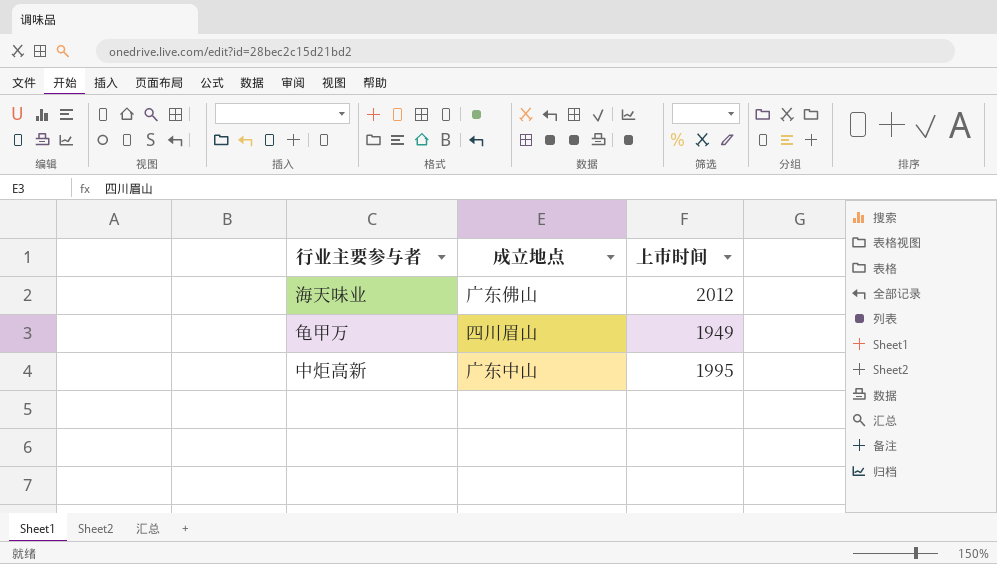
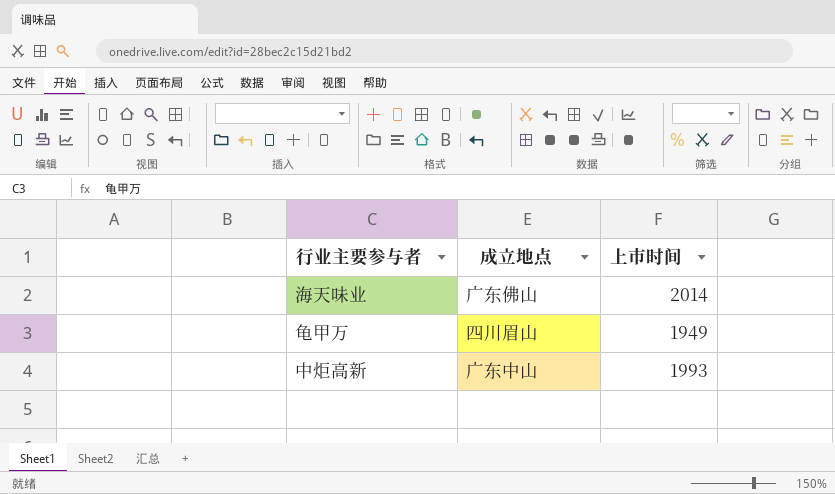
海天味业 | 上市时间: 2012 -> 2014
中炬高新 | 上市时间: 1995 -> 1993

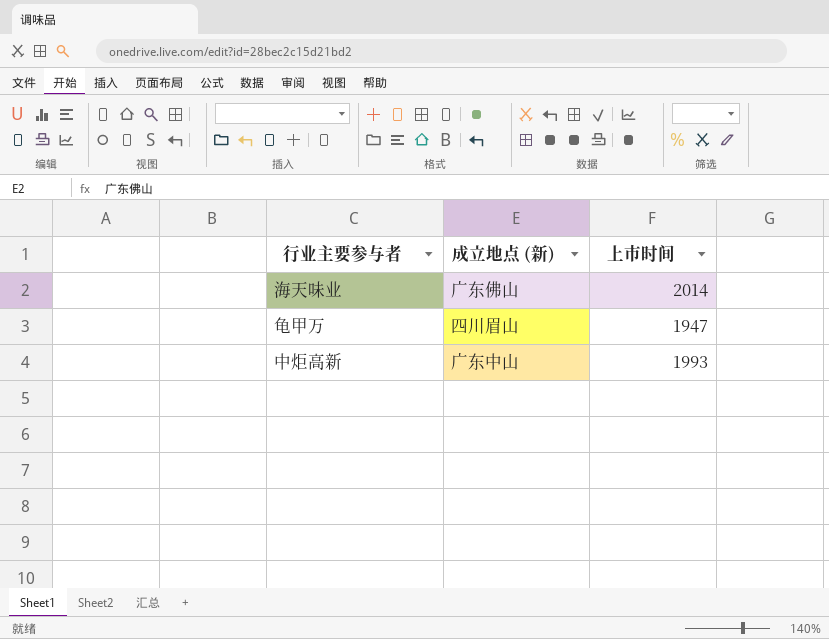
column name: 成立地点 -> 成立地点 (新)
龟甲万 | 上市时间: 1949 -> 1947

